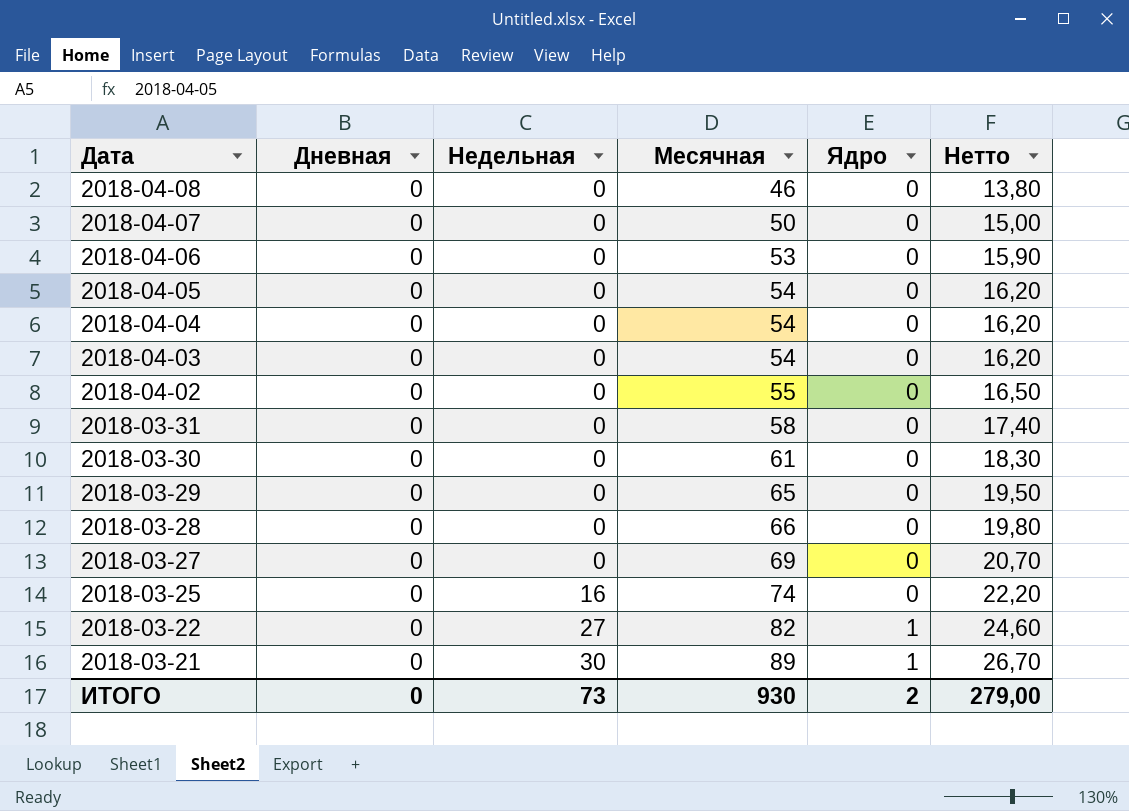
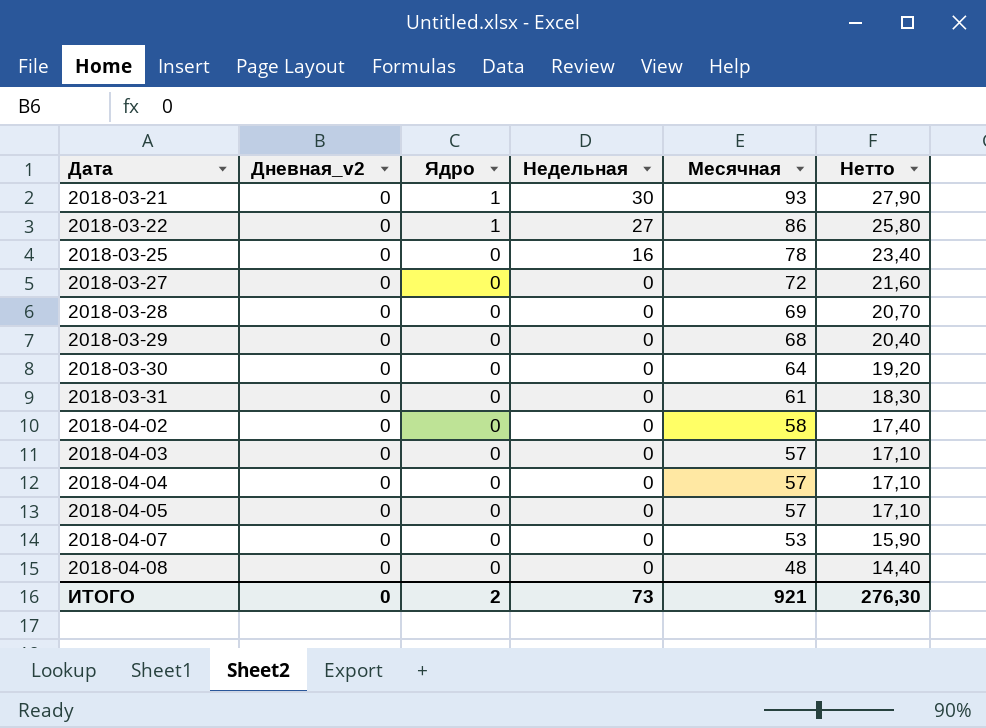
row order: Дата descending -> Дата ascending
column name: Дневная -> Дневная_v2
column Ядро | position: 5 -> 3
row 2018-04-06: 0 | 0 | 53 | 0 | 15,90 -> none
2018-03-21 | Месячная: 89 -> 93
2018-03-21 | Нетто: 26,70 -> 27,90
2018-03-22 | Месячная: 82 -> 86
2018-03-22 | Нетто: 24,60 -> 25,80
2018-03-25 | Месячная: 74 -> 78
2018-03-25 | Нетто: 22,20 -> 23,40
2018-03-27 | Месячная: 69 -> 72
2018-03-27 | Нетто: 20,70 -> 21,60
2018-03-28 | Месячная: 66 -> 69
2018-03-28 | Нетто: 19,80 -> 20,70
2018-03-29 | Месячная: 65 -> 68
2018-03-29 | Нетто: 19,50 -> 20,40
2018-03-30 | Месячная: 61 -> 64
2018-03-30 | Нетто: 18,30 -> 19,20
2018-03-31 | Месячная: 58 -> 61
2018-03-31 | Нетто: 17,40 -> 18,30
2018-04-02 | Месячная: 55 -> 58
2018-04-02 | Нетто: 16,50 -> 17,40
2018-04-03 | Месячная: 54 -> 57
2018-04-03 | Нетто: 16,20 -> 17,10
2018-04-04 | Месячная: 54 -> 57
2018-04-04 | Нетто: 16,20 -> 17,10
2018-04-05 | Месячная: 54 -> 57
2018-04-05 | Нетто: 16,20 -> 17,10
2018-04-07 | Месячная: 50 -> 53
2018-04-07 | Нетто: 15,00 -> 15,90
2018-04-08 | Месячная: 46 -> 48
2018-04-08 | Нетто: 13,80 -> 14,40
ИТОГО | Месячная: 930 -> 921
ИТОГО | Нетто: 279,00 -> 276,30

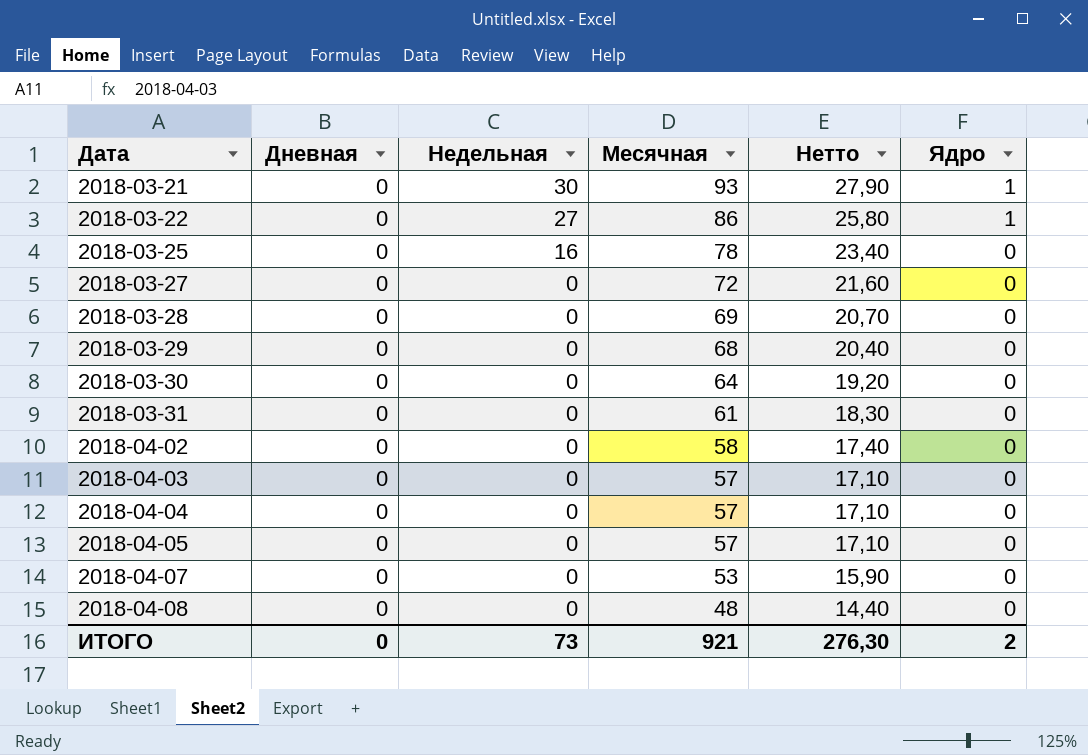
column name: Дневная_v2 -> Дневная
column Ядро | position: 3 -> 6

